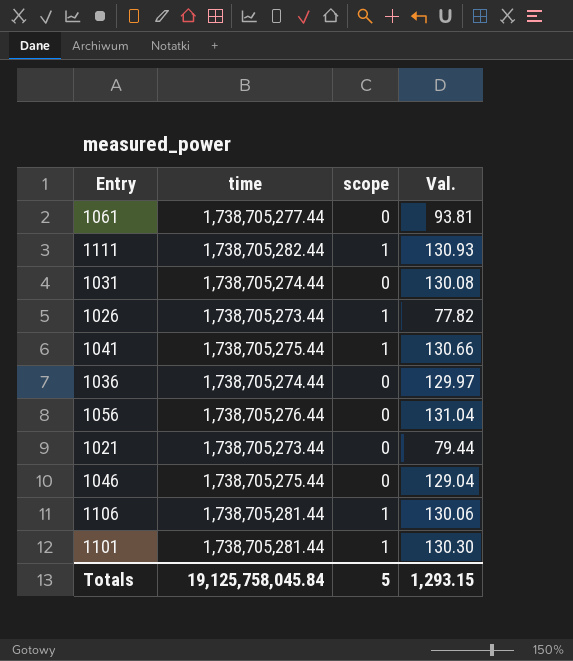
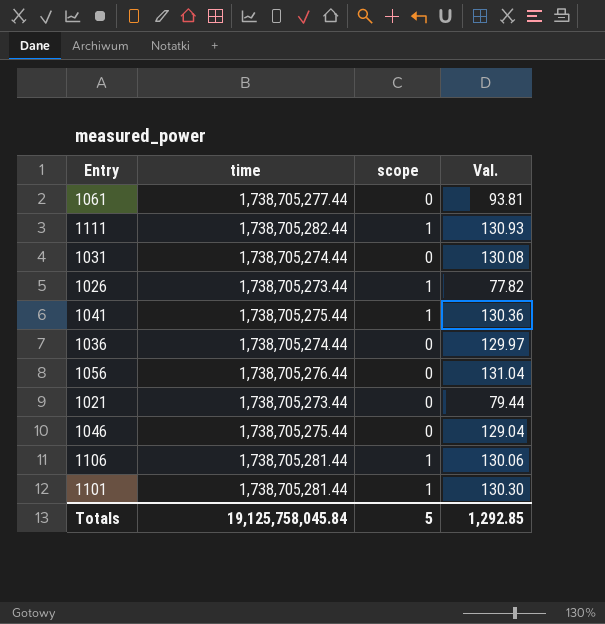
1041 | Val.: 130.66 -> 130.36
Totals | Val.: 1,293.15 -> 1,292.85

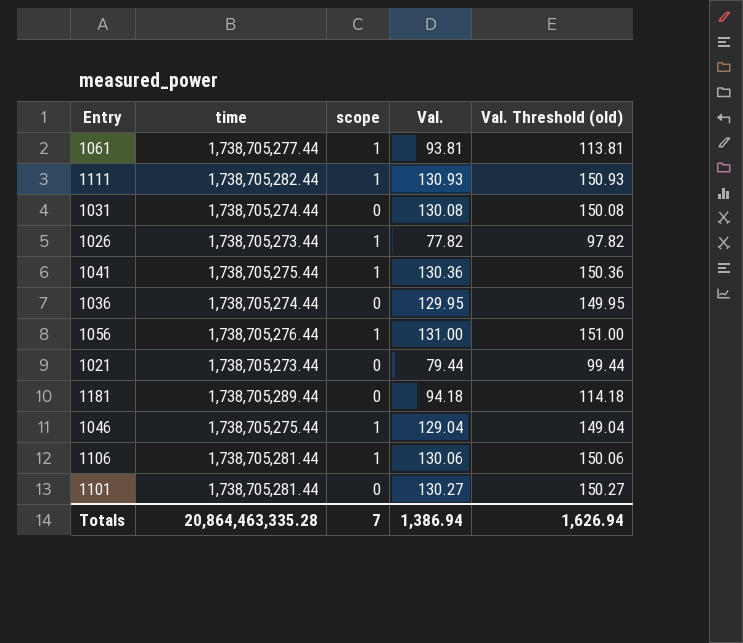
column Val. Threshold (old) | formula: none -> [Val.] + 20
1061 | scope: 0 -> 1
1036 | Val.: 129.97 -> 129.95
1056 | scope: 0 -> 1
1056 | Val.: 131.04 -> 131.00
row 1181: none -> 1,738,705,289.44 | 0 | 94.18 | 114.18
1046 | scope: 0 -> 1
1101 | scope: 1 -> 0
1101 | Val.: 130.30 -> 130.27
Totals | time: 19,125,758,045.84 -> 20,864,463,335.28
Totals | scope: 5 -> 7
Totals | Val.: 1,292.85 -> 1,386.94

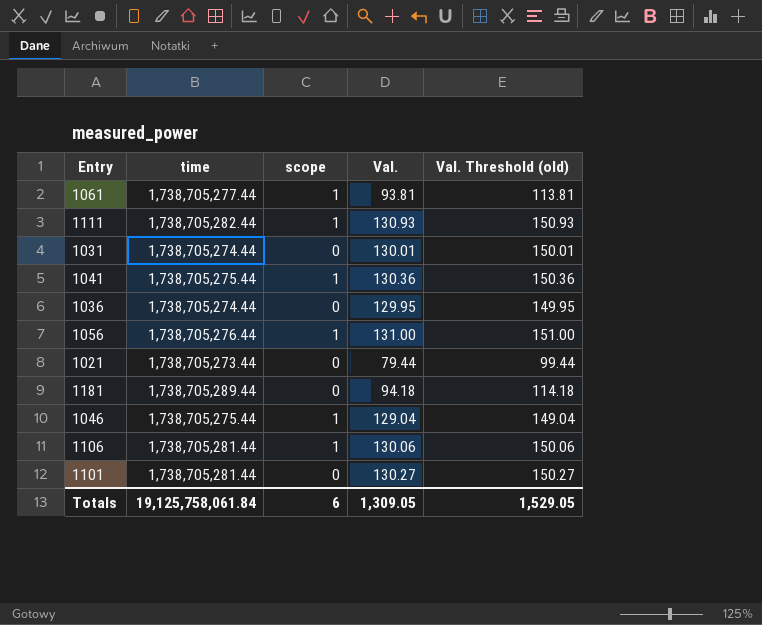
row 1026: 1,738,705,273.44 | 1 | 77.82 | 97.82 -> none
1031 | Val.: 130.08 -> 130.01
1031 | Val. Threshold (old): 150.08 -> 150.01
Totals | time: 20,864,463,335.28 -> 19,125,758,061.84
Totals | scope: 7 -> 6
Totals | Val.: 1,386.94 -> 1,309.05
Totals | Val. Threshold (old): 1,626.94 -> 1,529.05

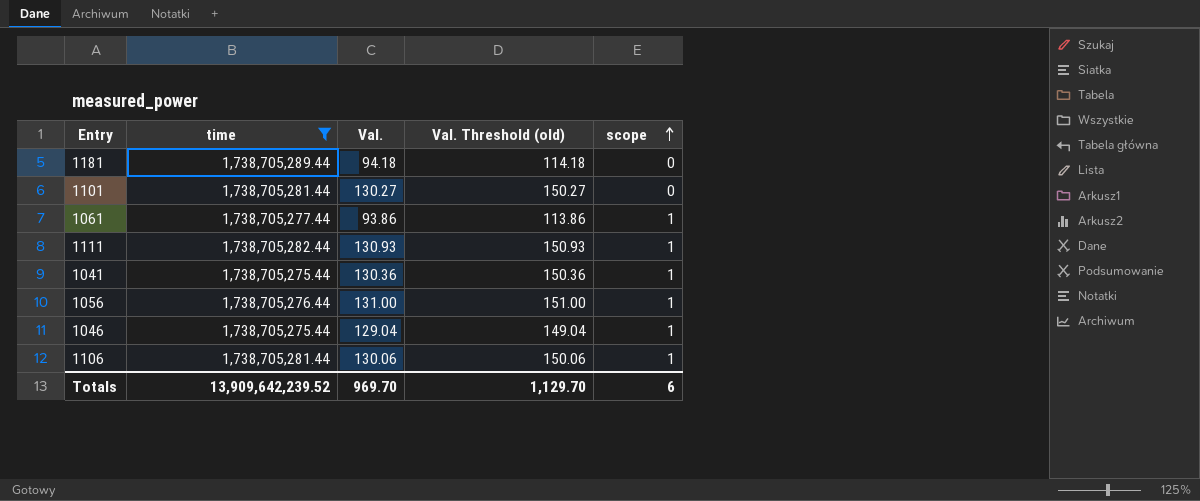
filter: none -> time >= 1,738,705,275.44
row order: none -> scope ascending
column scope | position: 3 -> 5
1061 | Val.: 93.81 -> 93.86
1061 | Val. Threshold (old): 113.81 -> 113.86
Totals | time: 19,125,758,061.84 -> 13,909,642,239.52
Totals | Val.: 1,309.05 -> 969.70
Totals | Val. Threshold (old): 1,529.05 -> 1,129.70

